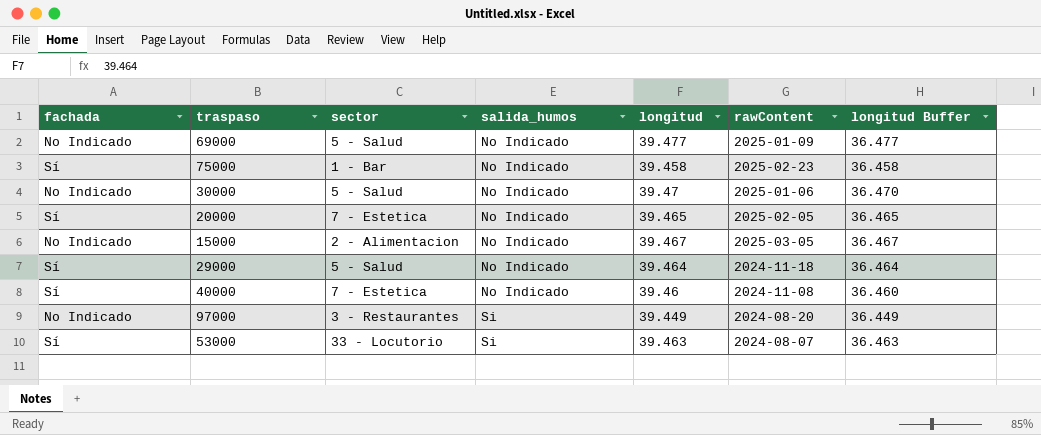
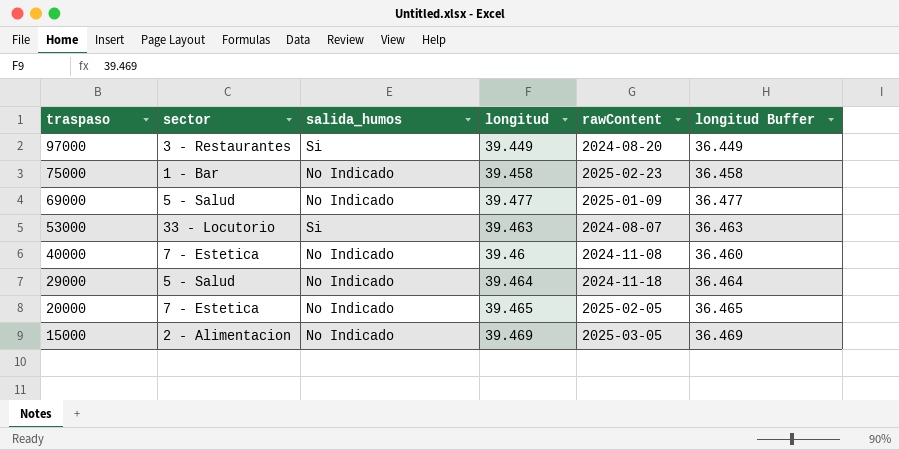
row order: salida_humos ascending -> traspaso descending
column fachada | position: 1 -> none
row 30000: No Indicado | 5 - Salud | No Indicado | 39.47 | 2025-01-06 | 36.470 -> none
15000 | longitud: 39.467 -> 39.469
15000 | longitud Buffer: 36.467 -> 36.469

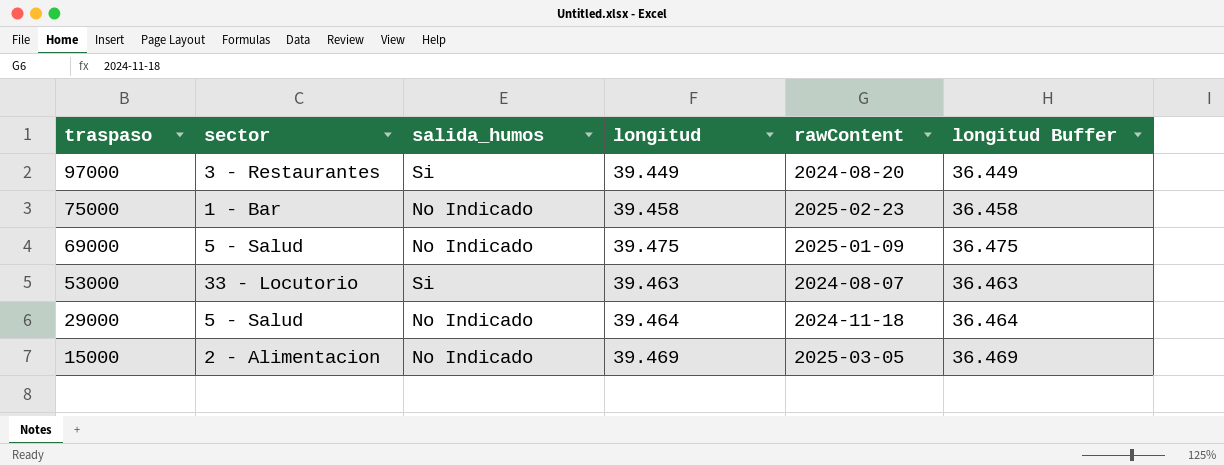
row 40000: 7 - Estetica | No Indicado | 39.46 | 2024-11-08 | 36.460 -> none
row 20000: 7 - Estetica | No Indicado | 39.465 | 2025-02-05 | 36.465 -> none
69000 | longitud: 39.477 -> 39.475
69000 | longitud Buffer: 36.477 -> 36.475

